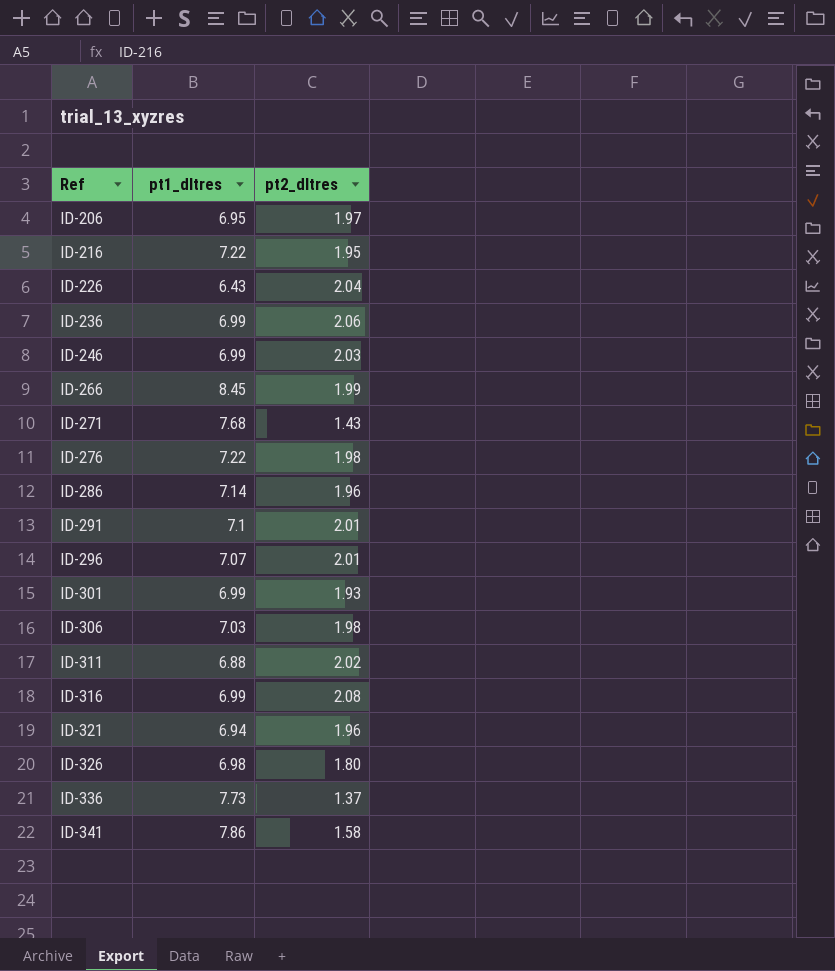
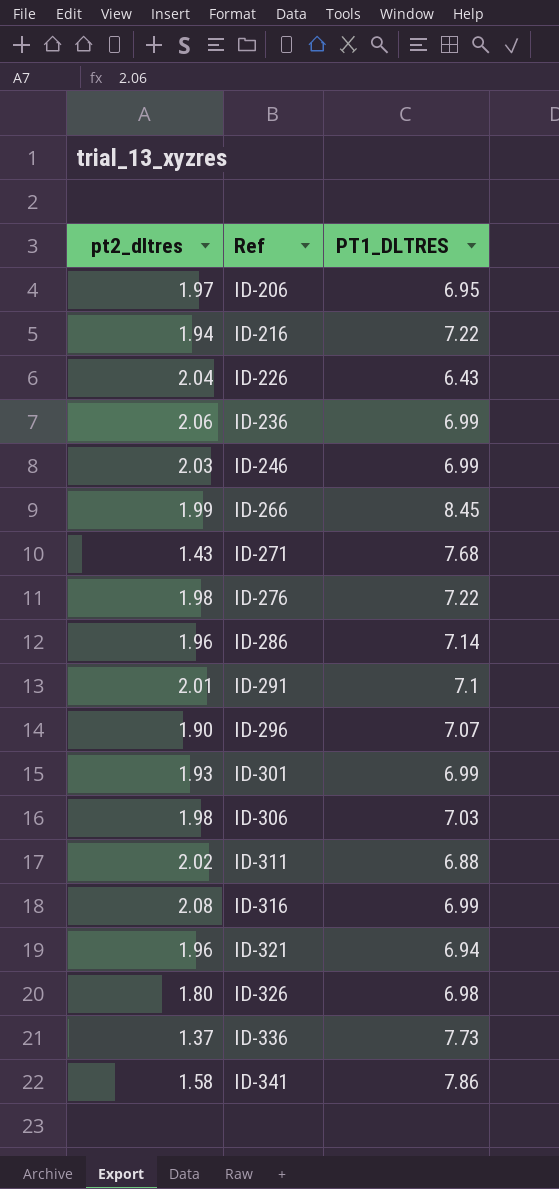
column pt2_dltres | position: 3 -> 1
column name: pt1_dltres -> PT1_DLTRES
ID-216 | pt2_dltres: 1.95 -> 1.94
ID-296 | pt2_dltres: 2.01 -> 1.90

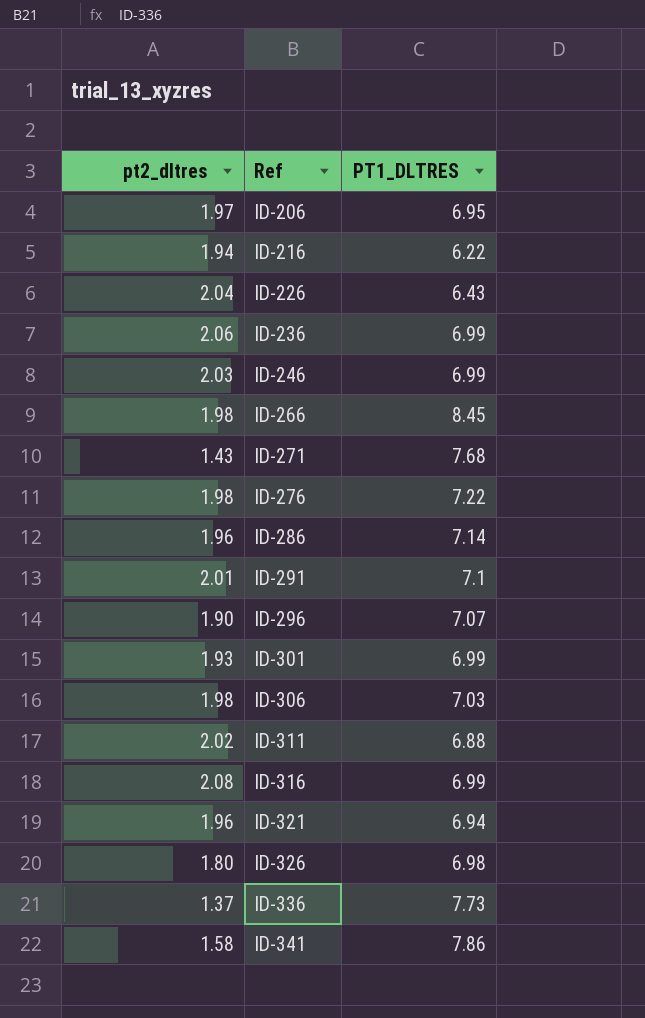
ID-216 | PT1_DLTRES: 7.22 -> 6.22
ID-266 | pt2_dltres: 1.99 -> 1.98

